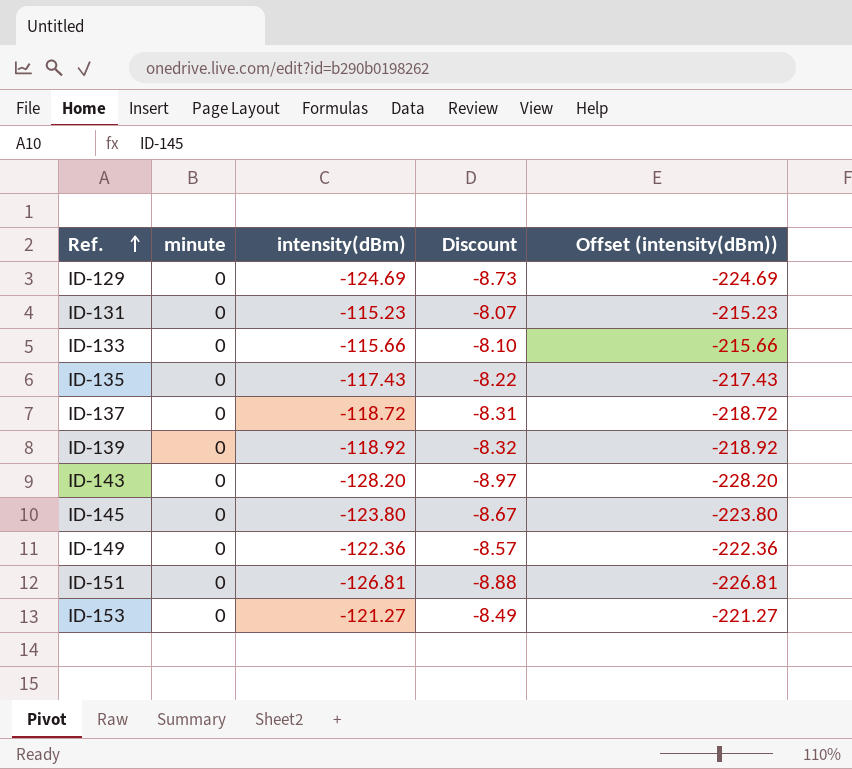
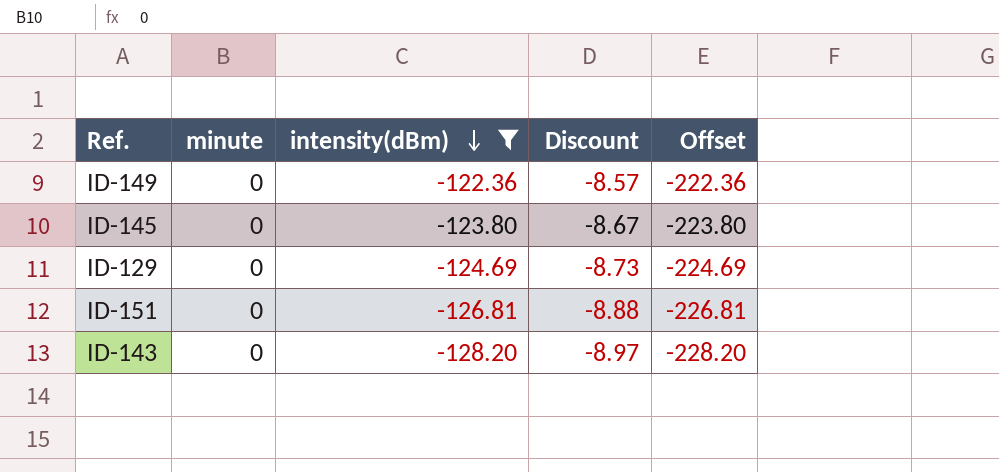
filter: none -> intensity(dBm) <= -122.36
row order: Ref. ascending -> intensity(dBm) descending
column name: Offset (intensity(dBm)) -> Offset

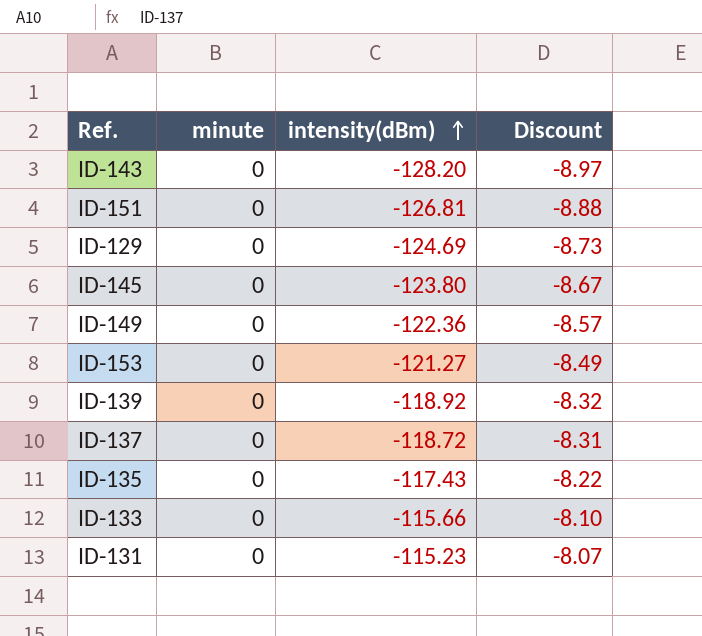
filter: intensity(dBm) <= -122.36 -> none
row order: intensity(dBm) descending -> intensity(dBm) ascending
column Offset | formula: [intensity(dBm)] - 100 -> none

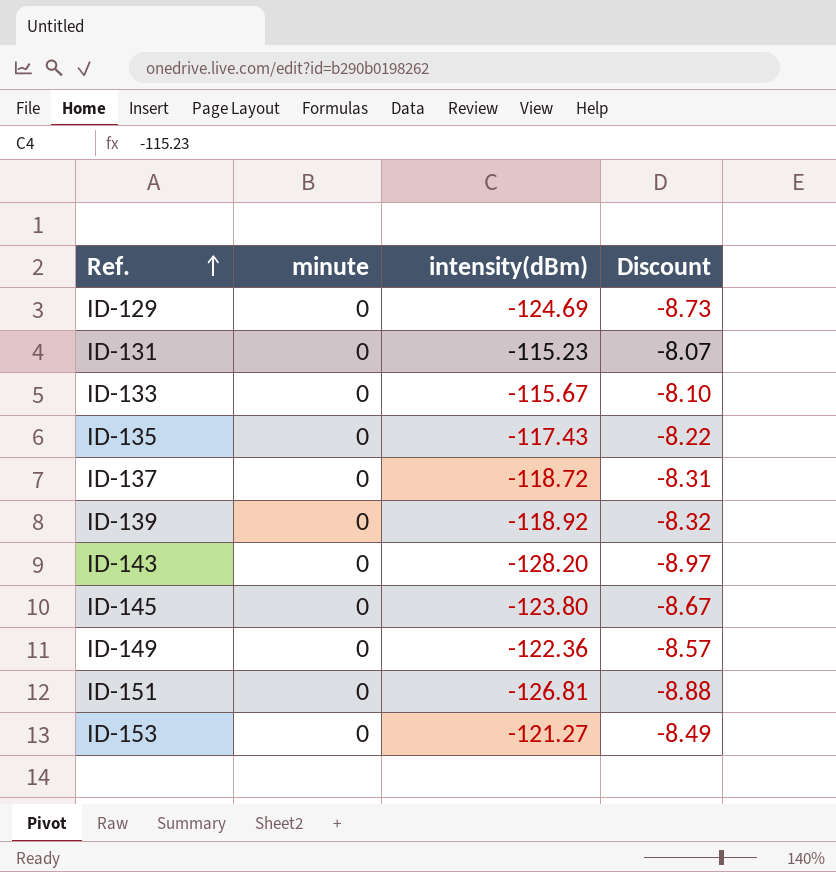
row order: intensity(dBm) ascending -> Ref. ascending
ID-133 | intensity(dBm): -115.66 -> -115.67

